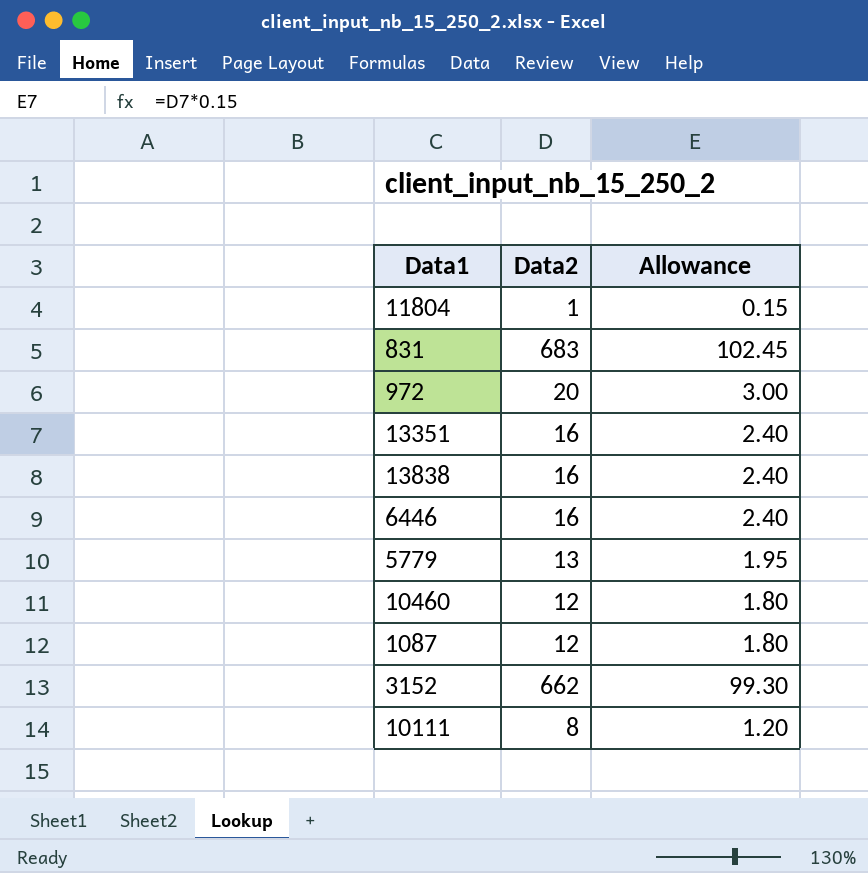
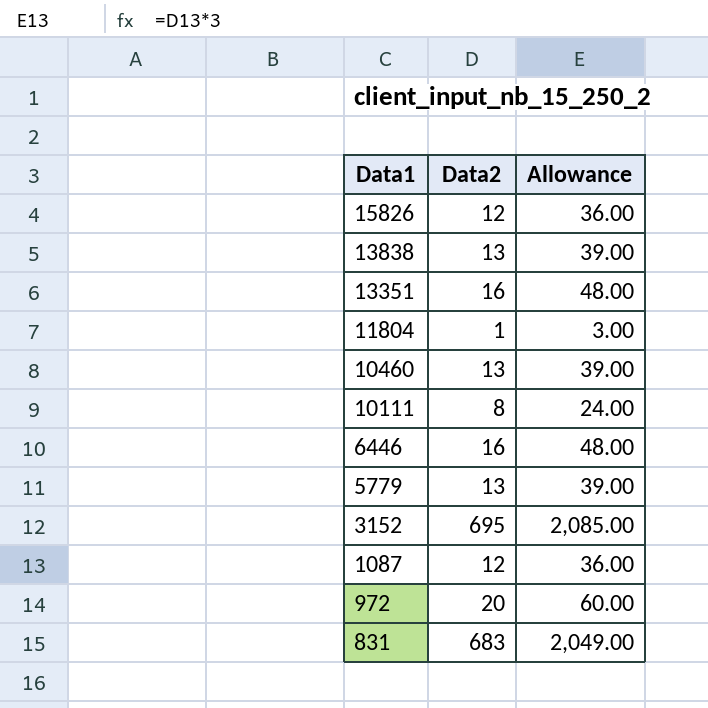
row order: none -> Data1 descending
column Allowance | formula: [Data2] * 0.15 -> [Data2] * 3
row 15826: none -> 12 | 36.00
13838 | Data2: 16 -> 13
10460 | Data2: 12 -> 13
3152 | Data2: 662 -> 695

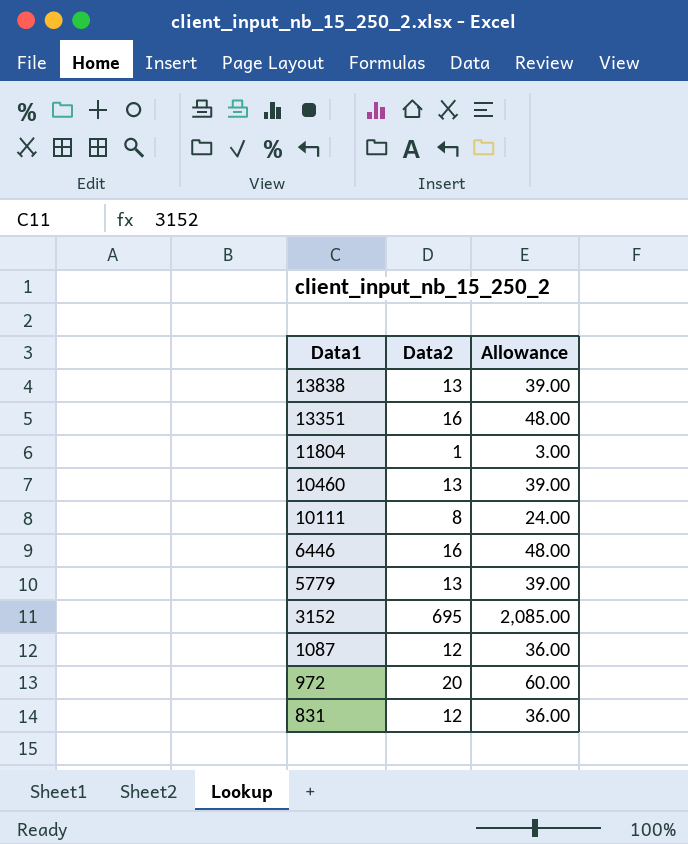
row 15826: 12 | 36.00 -> none
831 | Data2: 683 -> 12
831 | Allowance: 2,049.00 -> 36.00

